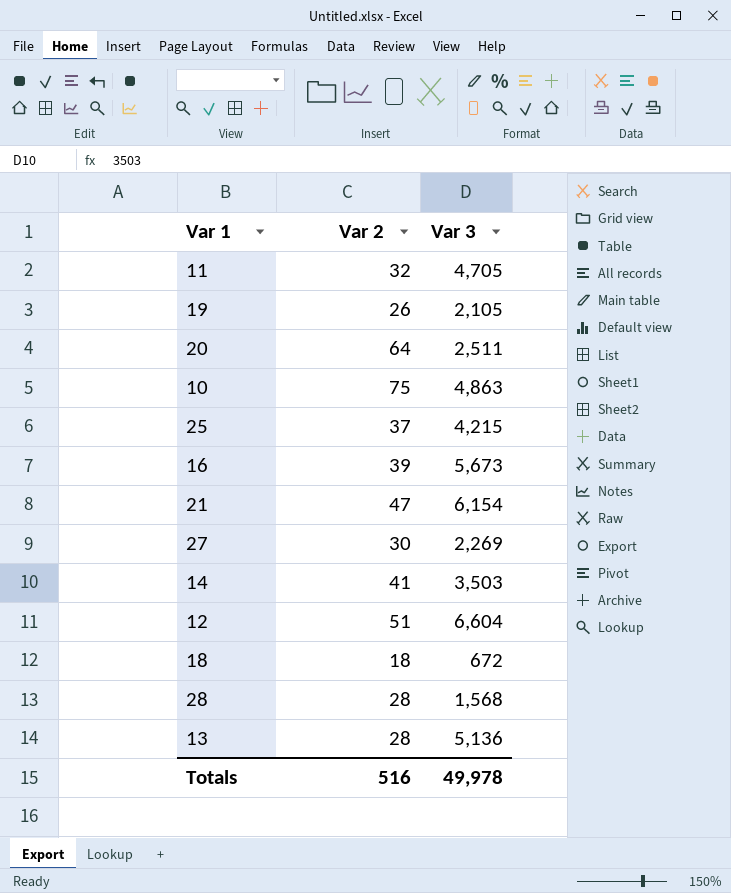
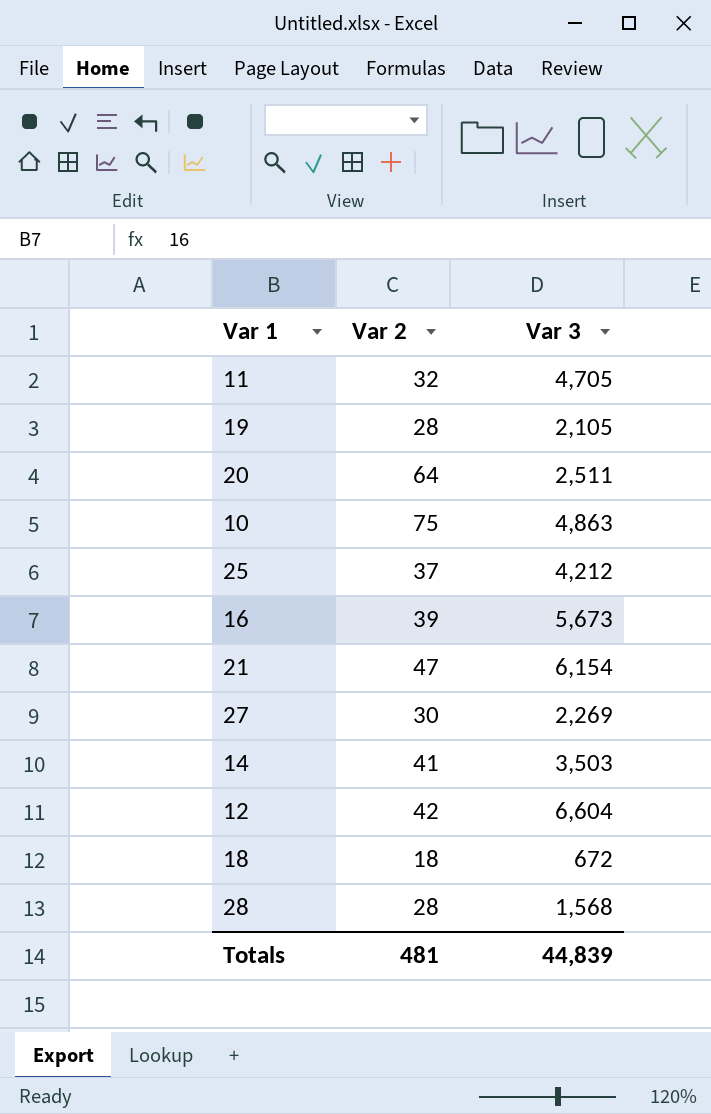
row 13: 28 | 5,136 -> none
19 | Var 2: 26 -> 28
25 | Var 3: 4,215 -> 4,212
12 | Var 2: 51 -> 42
Totals | Var 2: 516 -> 481
Totals | Var 3: 49,978 -> 44,839

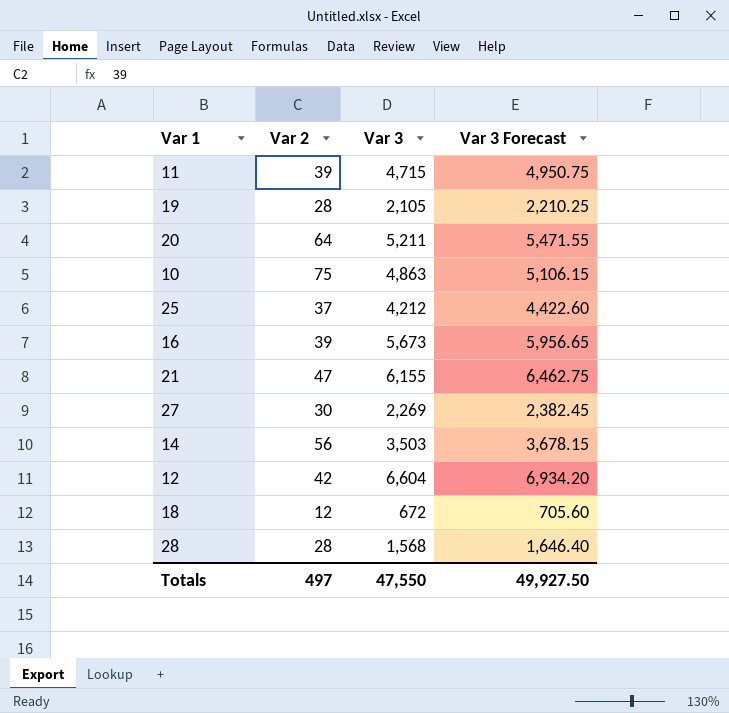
column Var 3 Forecast | formula: none -> [Var 3] * 1.05
11 | Var 2: 32 -> 39
11 | Var 3: 4,705 -> 4,715
20 | Var 3: 2,511 -> 5,211
21 | Var 3: 6,154 -> 6,155
14 | Var 2: 41 -> 56
18 | Var 2: 18 -> 12
Totals | Var 2: 481 -> 497
Totals | Var 3: 44,839 -> 47,550

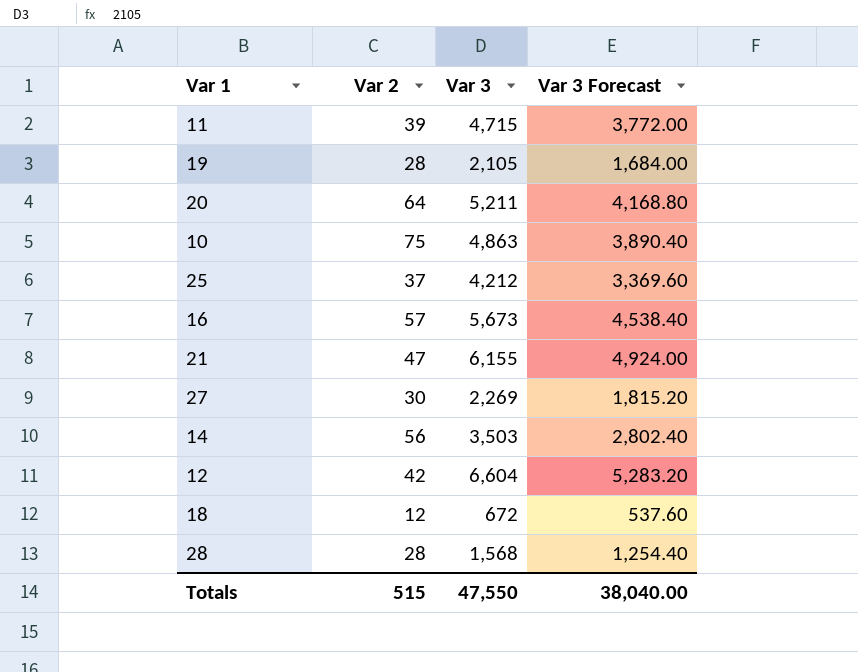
column Var 3 Forecast | formula: [Var 3] * 1.05 -> [Var 3] * 0.8
16 | Var 2: 39 -> 57
Totals | Var 2: 497 -> 515
Totals | Var 3 Forecast: 49,927.50 -> 38,040.00

